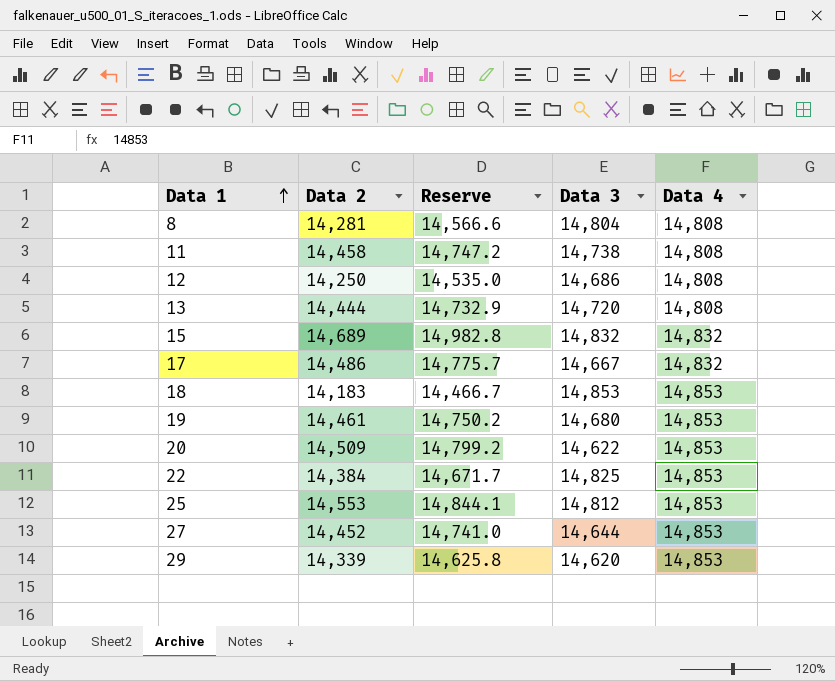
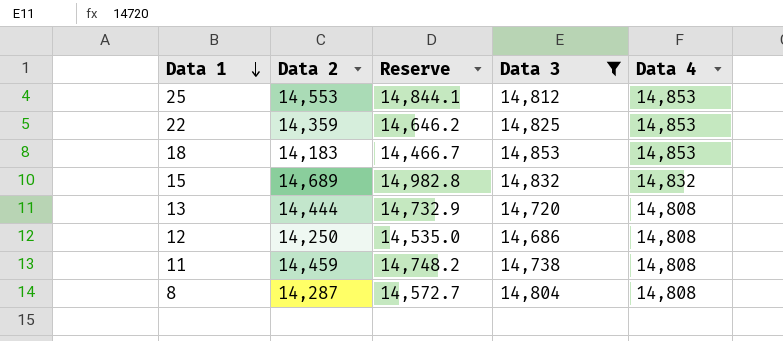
filter: none -> Data 3 >= 14,686
row order: Data 1 ascending -> Data 1 descending
22 | Data 2: 14,384 -> 14,359
22 | Reserve: 14,671.7 -> 14,646.2
11 | Data 2: 14,458 -> 14,459
11 | Reserve: 14,747.2 -> 14,748.2
8 | Data 2: 14,281 -> 14,287
8 | Reserve: 14,566.6 -> 14,572.7

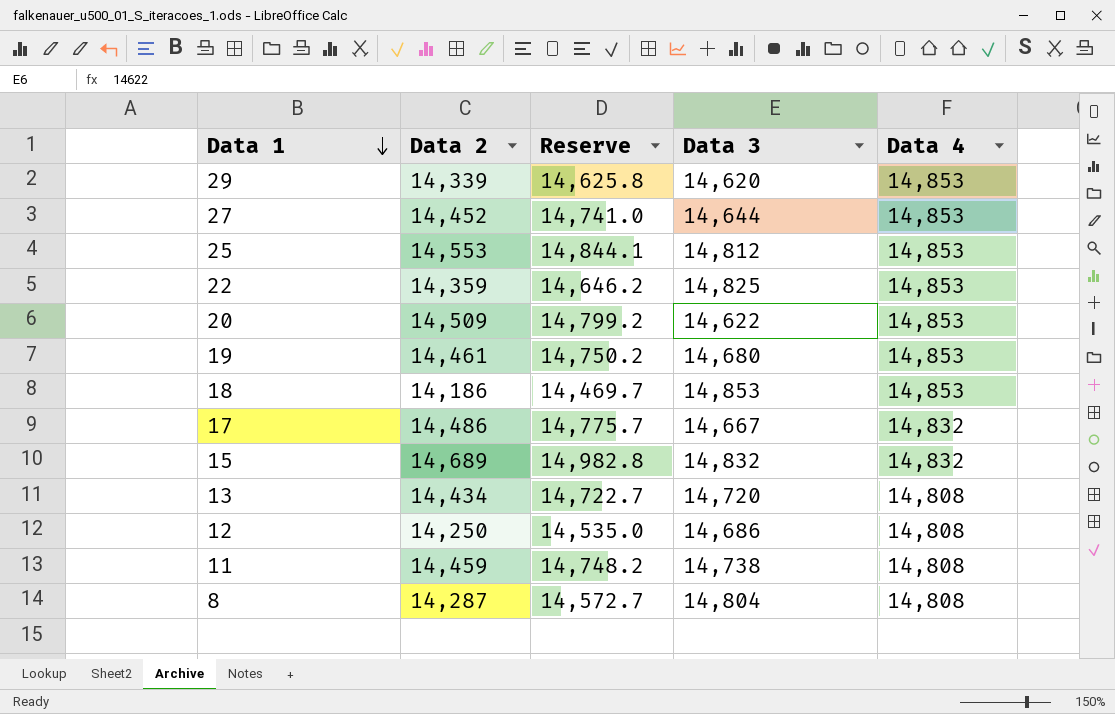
filter: Data 3 >= 14,686 -> none
18 | Data 2: 14,183 -> 14,186
18 | Reserve: 14,466.7 -> 14,469.7
13 | Data 2: 14,444 -> 14,434
13 | Reserve: 14,732.9 -> 14,722.7

